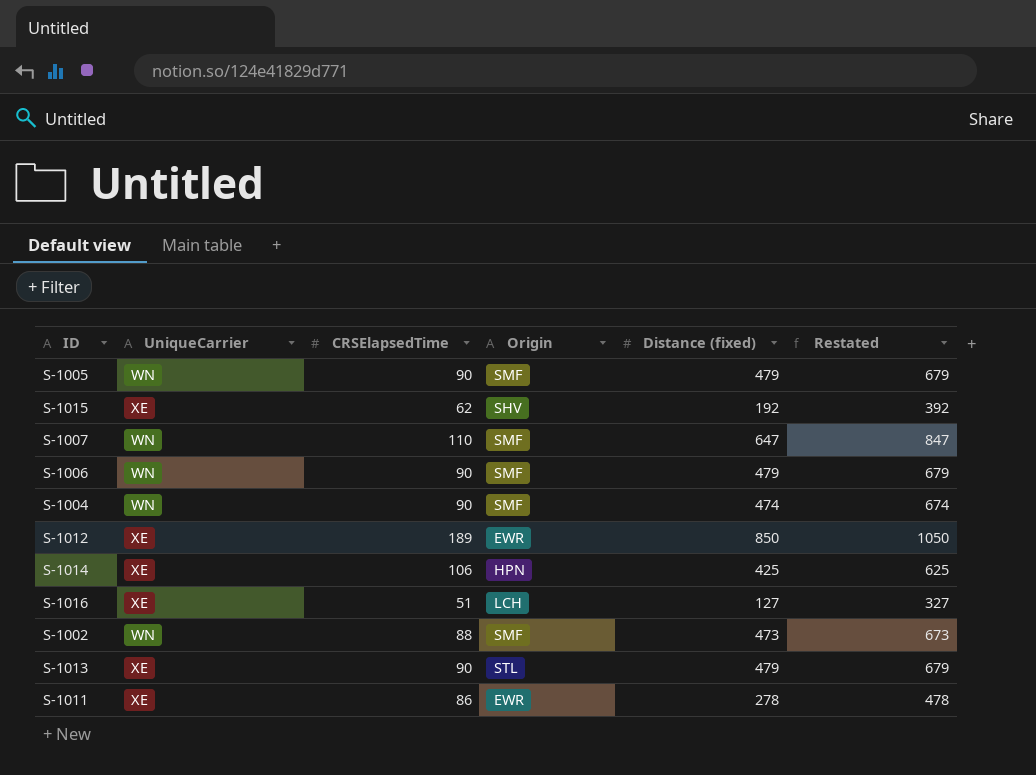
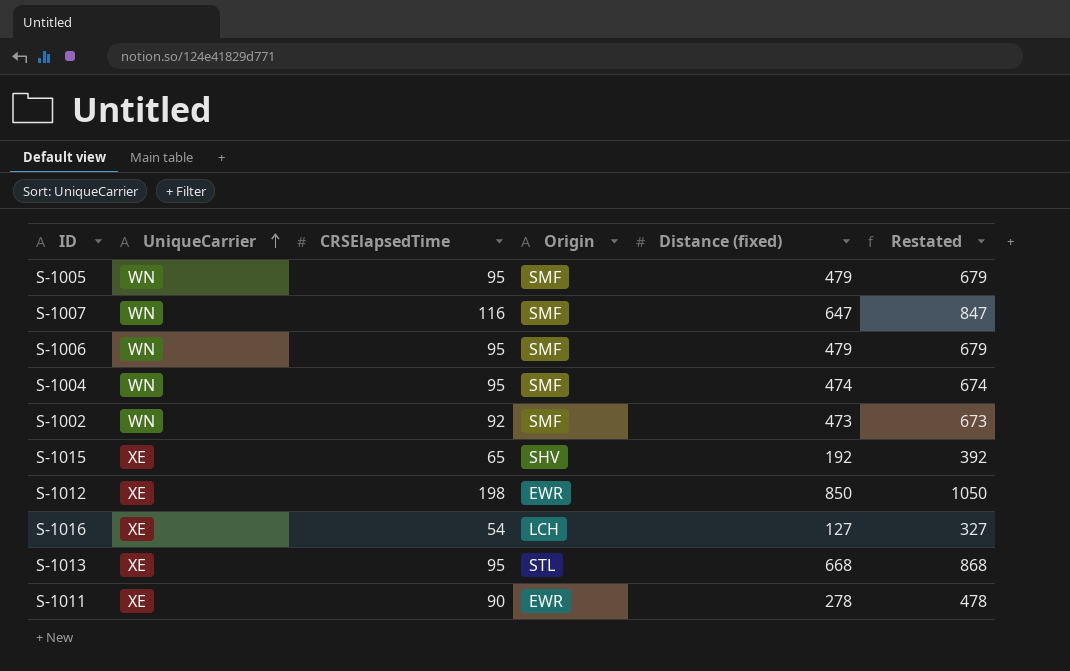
row order: none -> UniqueCarrier ascending
row S-1014: XE | 106 | HPN | 425 | 625 -> none
S-1005 | CRSElapsedTime: 90 -> 95
S-1007 | CRSElapsedTime: 110 -> 116
S-1006 | CRSElapsedTime: 90 -> 95
S-1004 | CRSElapsedTime: 90 -> 95
S-1002 | CRSElapsedTime: 88 -> 92
S-1015 | CRSElapsedTime: 62 -> 65
S-1012 | CRSElapsedTime: 189 -> 198
S-1016 | CRSElapsedTime: 51 -> 54
S-1013 | CRSElapsedTime: 90 -> 95
S-1013 | Distance (fixed): 479 -> 668
S-1013 | Restated: 679 -> 868
S-1011 | CRSElapsedTime: 86 -> 90

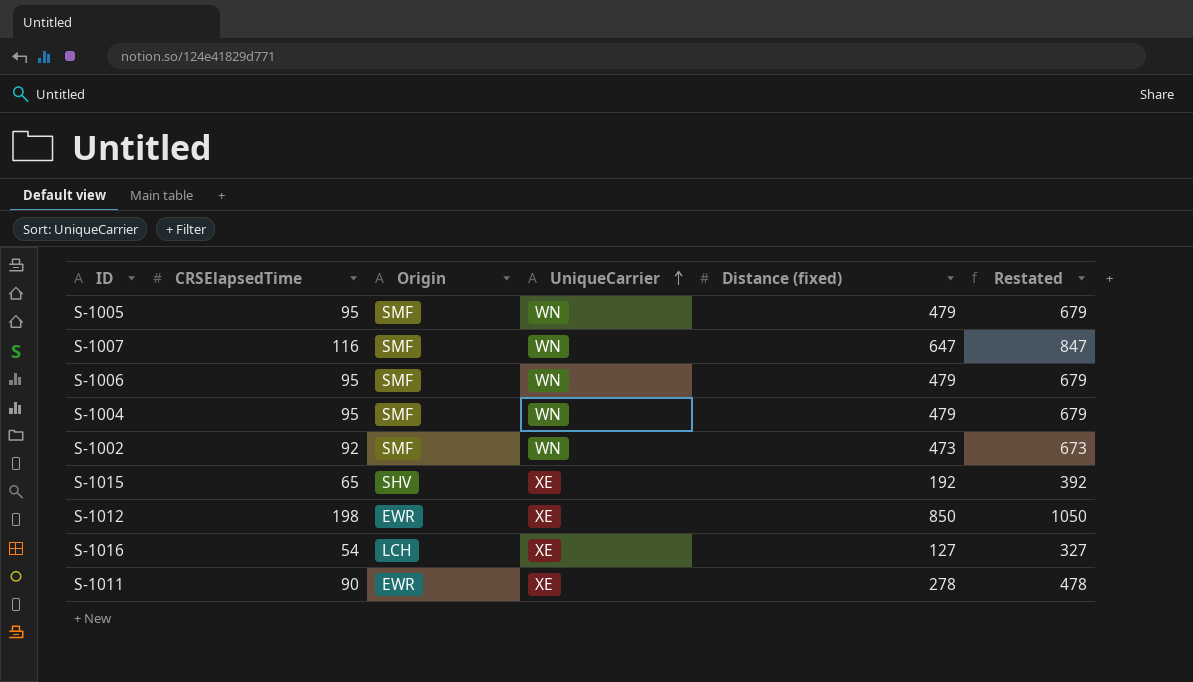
column UniqueCarrier | position: 2 -> 4
row S-1013: XE | 95 | STL | 668 | 868 -> none
S-1004 | Distance (fixed): 474 -> 479
S-1004 | Restated: 674 -> 679

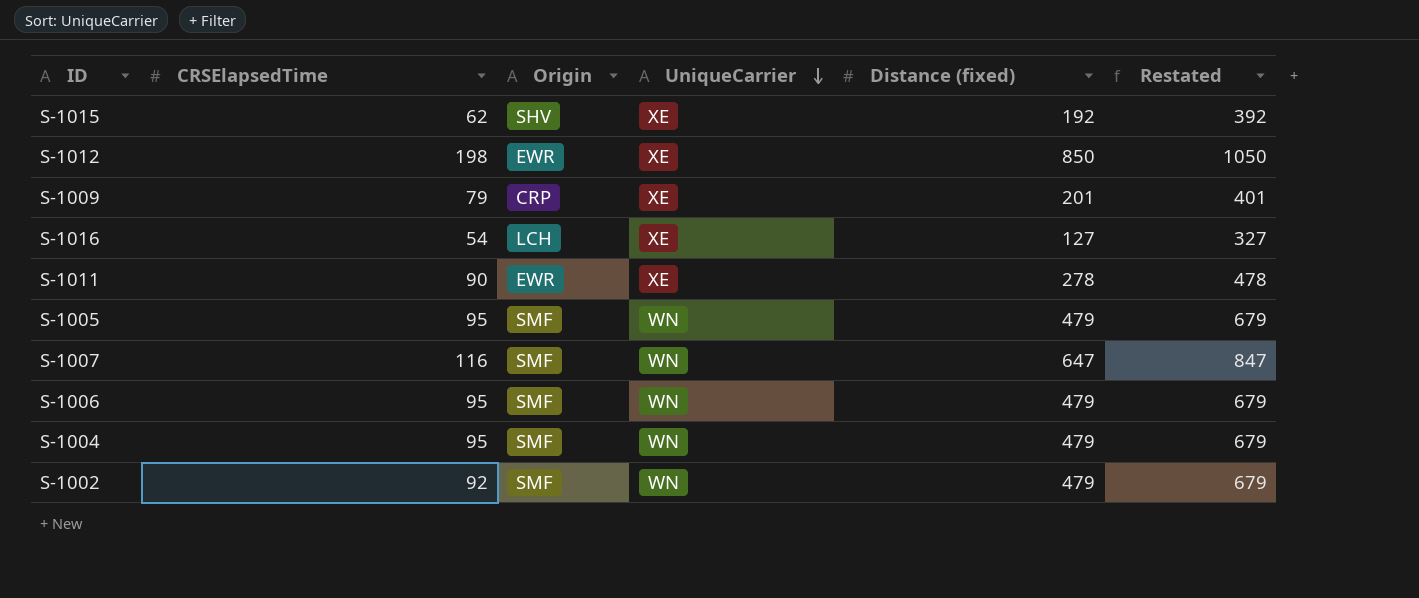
row order: UniqueCarrier ascending -> UniqueCarrier descending
S-1015 | CRSElapsedTime: 65 -> 62
row S-1009: none -> 79 | CRP | XE | 201 | 401
S-1002 | Distance (fixed): 473 -> 479
S-1002 | Restated: 673 -> 679

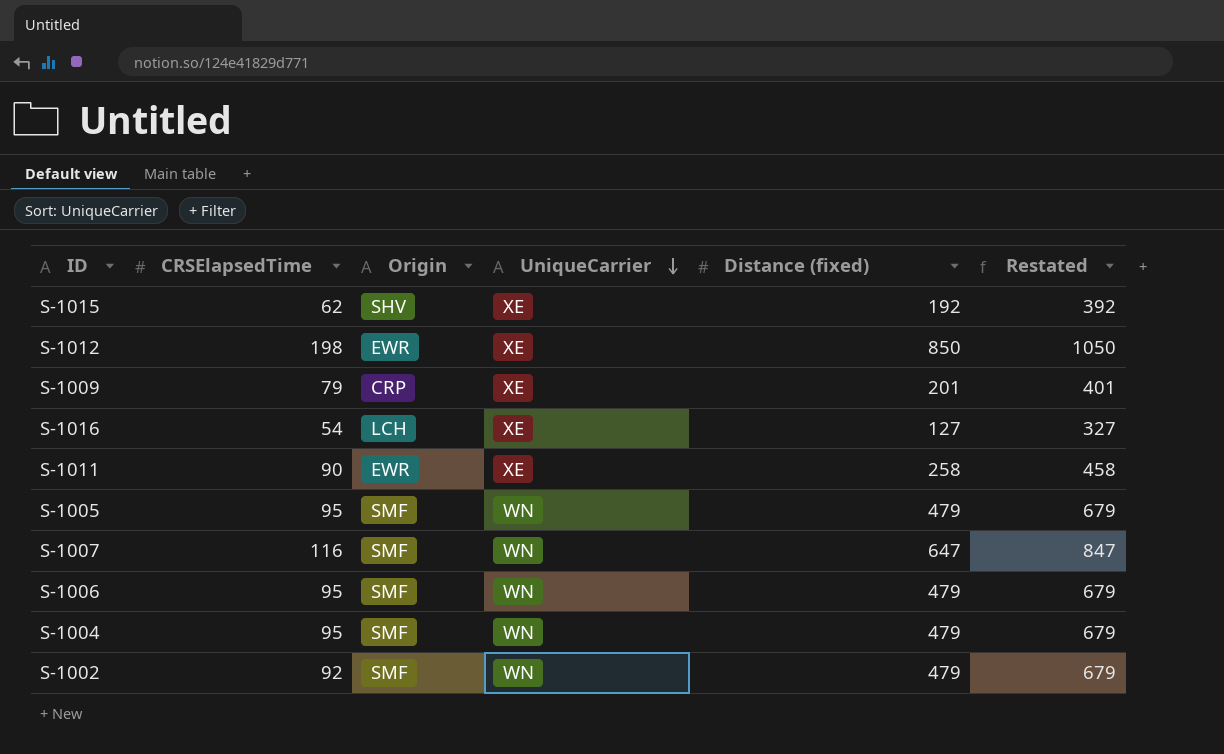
S-1011 | Distance (fixed): 278 -> 258
S-1011 | Restated: 478 -> 458

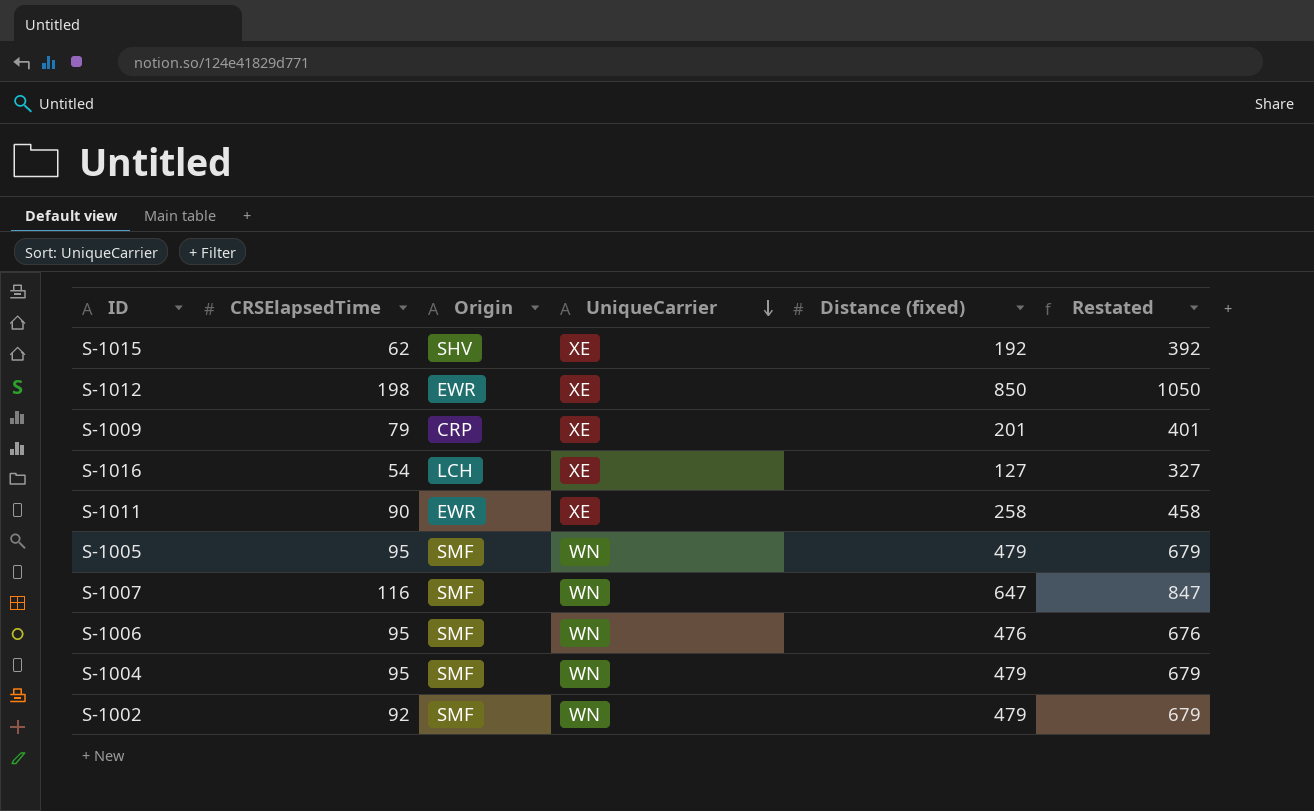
S-1006 | Distance (fixed): 479 -> 476
S-1006 | Restated: 679 -> 676

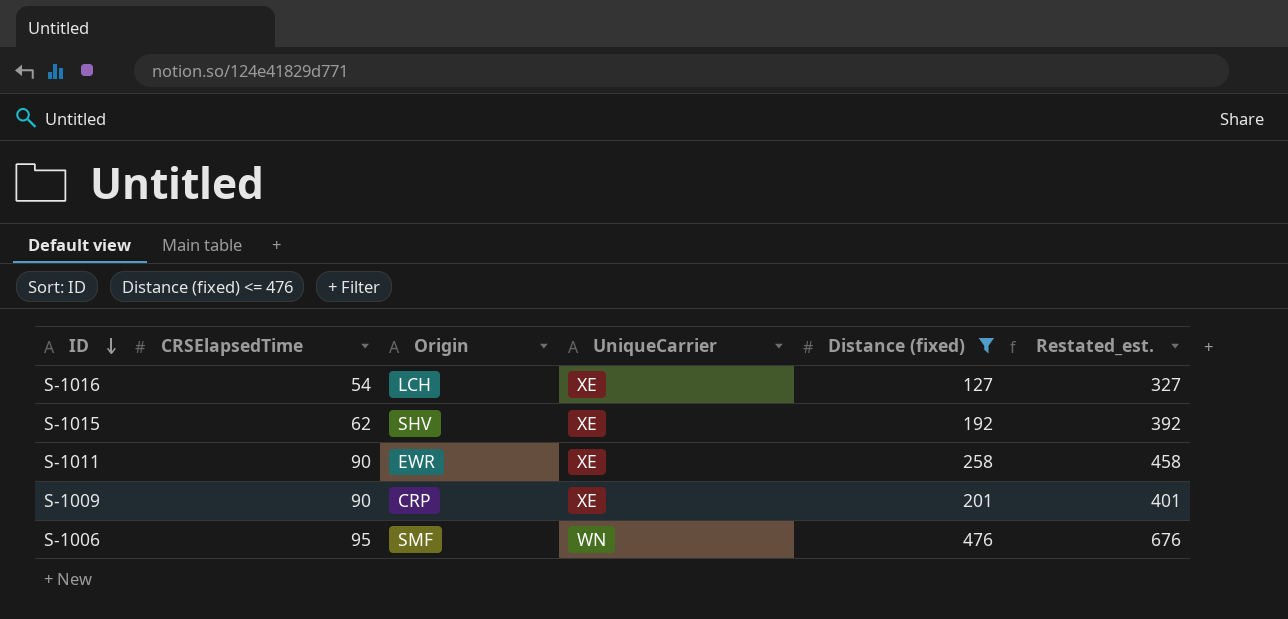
filter: none -> Distance (fixed) <= 476
row order: UniqueCarrier descending -> ID descending
column name: Restated -> Restated_est.
S-1009 | CRSElapsedTime: 79 -> 90

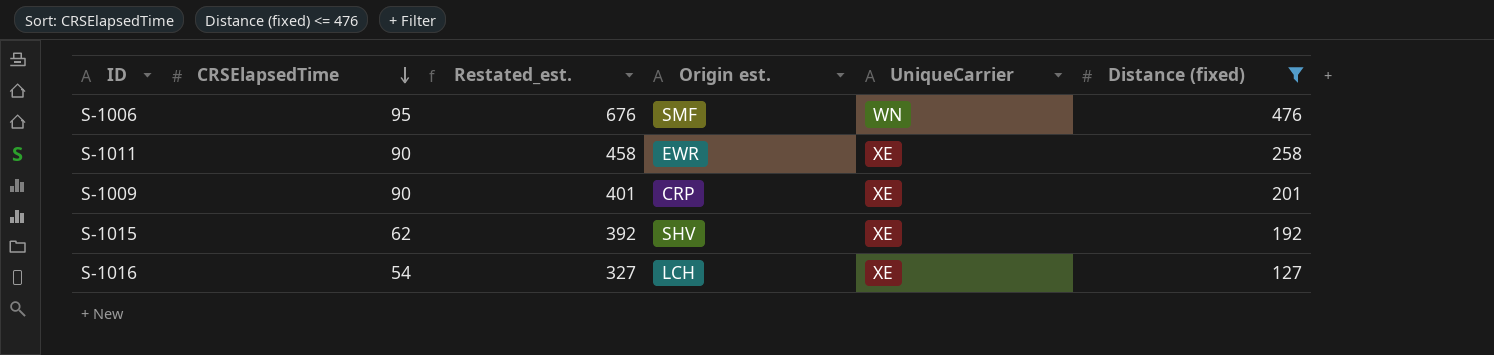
row order: ID descending -> CRSElapsedTime descending
column Restated_est. | position: 6 -> 3
column name: Origin -> Origin est.

